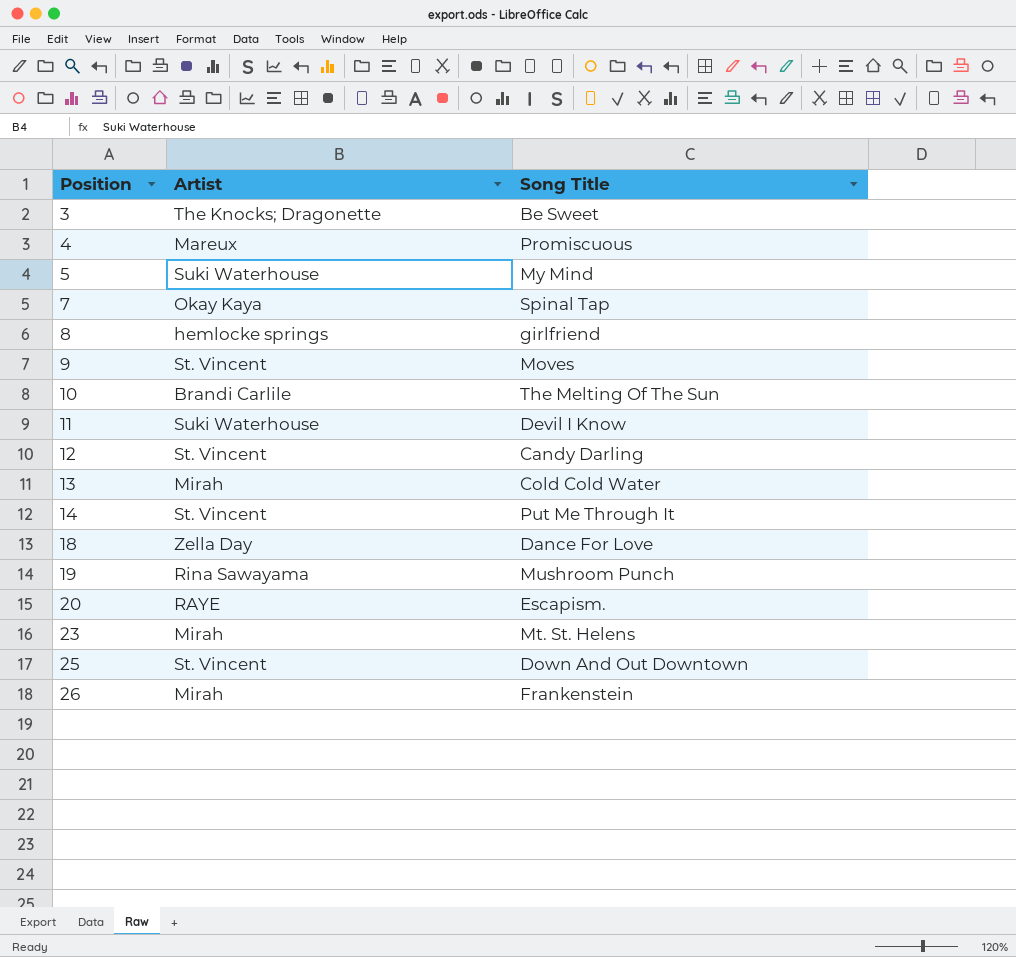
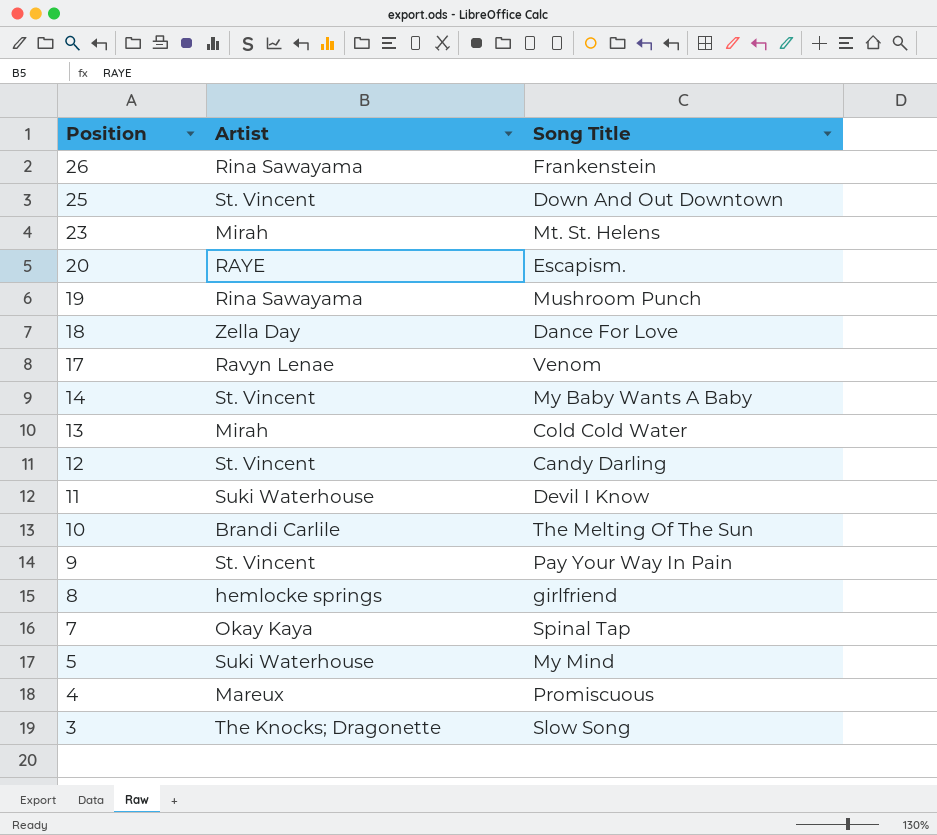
row order: Position ascending -> Position descending
26 | Artist: Mirah -> Rina Sawayama
row 17: none -> Ravyn Lenae | Venom
14 | Song Title: Put Me Through It -> My Baby Wants A Baby
9 | Song Title: Moves -> Pay Your Way In Pain
3 | Song Title: Be Sweet -> Slow Song

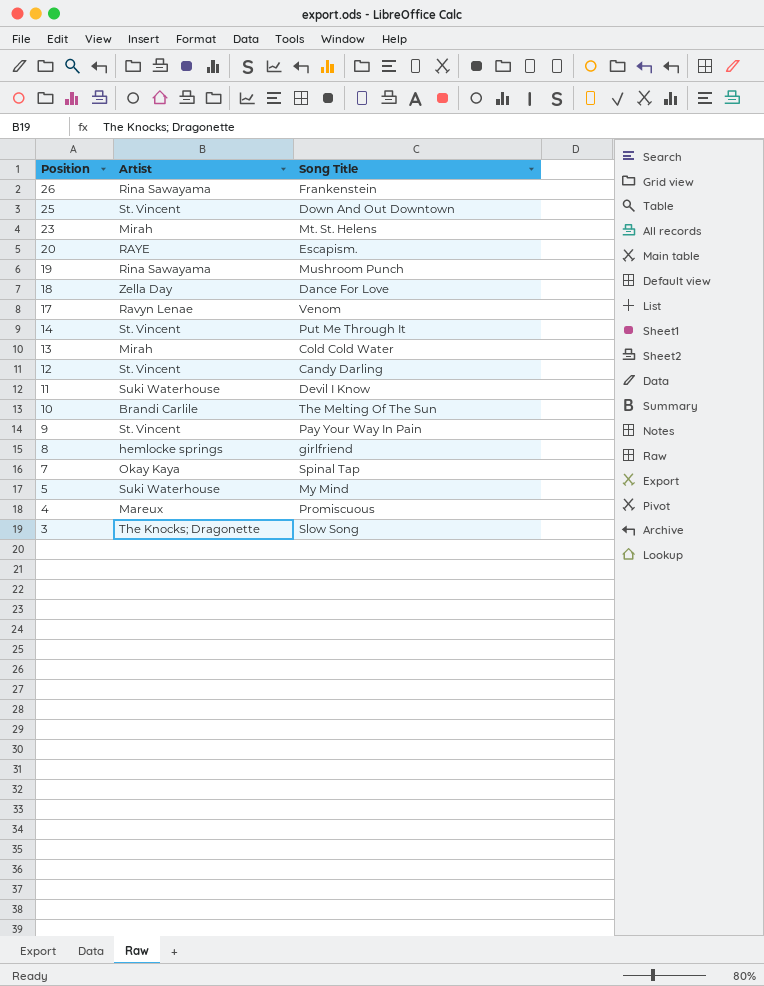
14 | Song Title: My Baby Wants A Baby -> Put Me Through It

